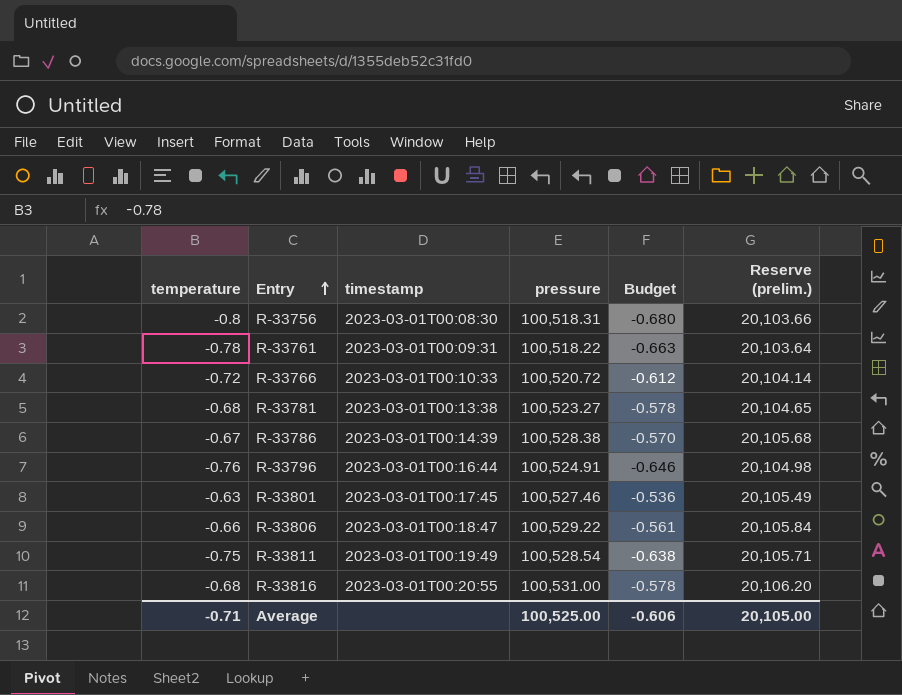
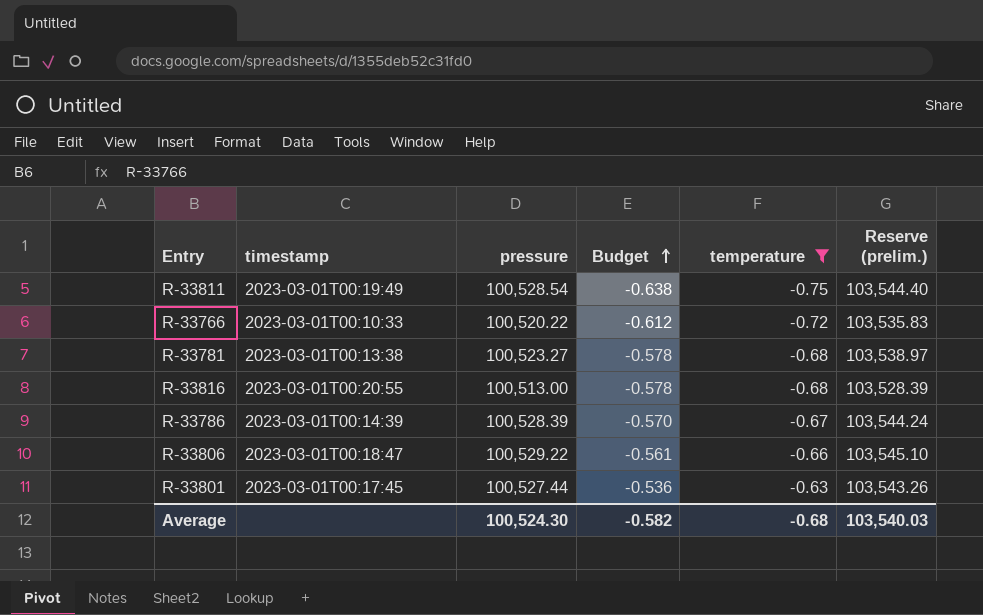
filter: none -> temperature >= -0.75
row order: Entry ascending -> Budget ascending
column temperature | position: 1 -> 5
column Reserve (prelim.) | formula: [pressure] * 0.2 -> [pressure] * 1.03
R-33766 | pressure: 100,520.72 -> 100,520.22
R-33816 | pressure: 100,531.00 -> 100,513.00
R-33786 | pressure: 100,528.38 -> 100,528.39
R-33801 | pressure: 100,527.46 -> 100,527.44
Average | pressure: 100,525.00 -> 100,524.30
Average | Budget: -0.606 -> -0.582
Average | temperature: -0.71 -> -0.68
Average | Reserve (prelim.): 20,105.00 -> 103,540.03

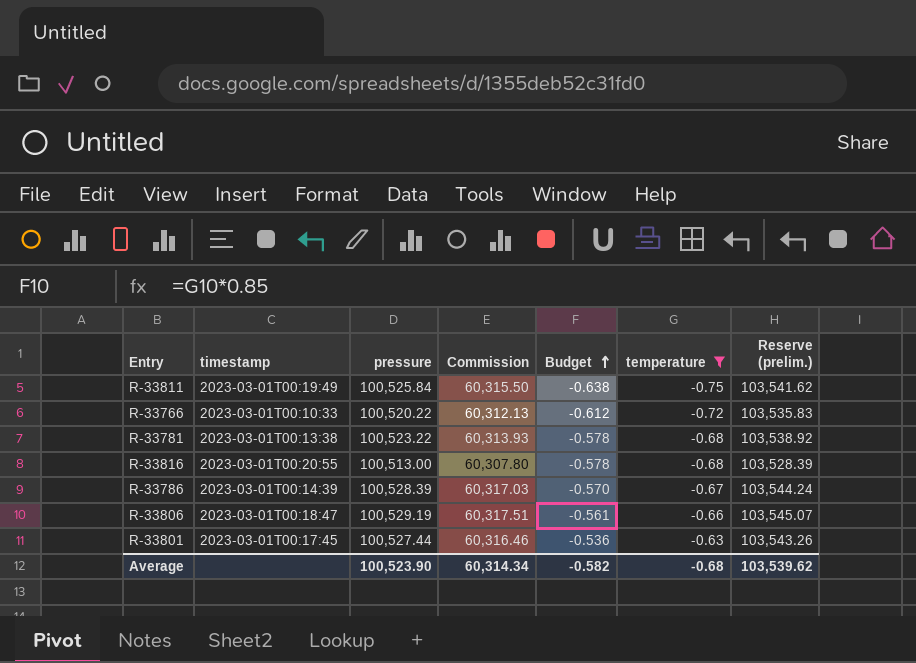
column Commission | formula: none -> [pressure] * 0.6
R-33811 | pressure: 100,528.54 -> 100,525.84
R-33811 | Reserve (prelim.): 103,544.40 -> 103,541.62
R-33781 | pressure: 100,523.27 -> 100,523.22
R-33781 | Reserve (prelim.): 103,538.97 -> 103,538.92
R-33806 | pressure: 100,529.22 -> 100,529.19
R-33806 | Reserve (prelim.): 103,545.10 -> 103,545.07
Average | pressure: 100,524.30 -> 100,523.90
Average | Reserve (prelim.): 103,540.03 -> 103,539.62

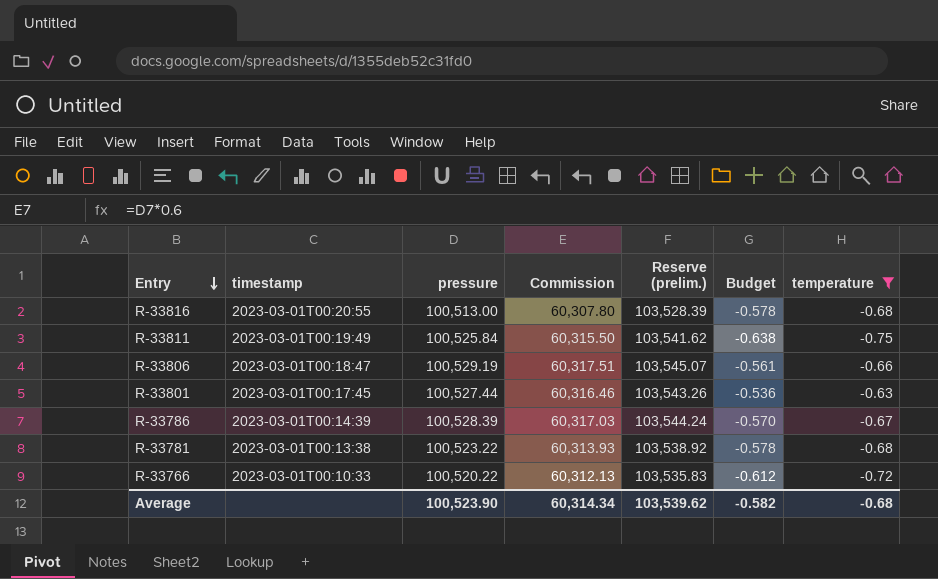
row order: Budget ascending -> Entry descending
column Reserve (prelim.) | position: 7 -> 5

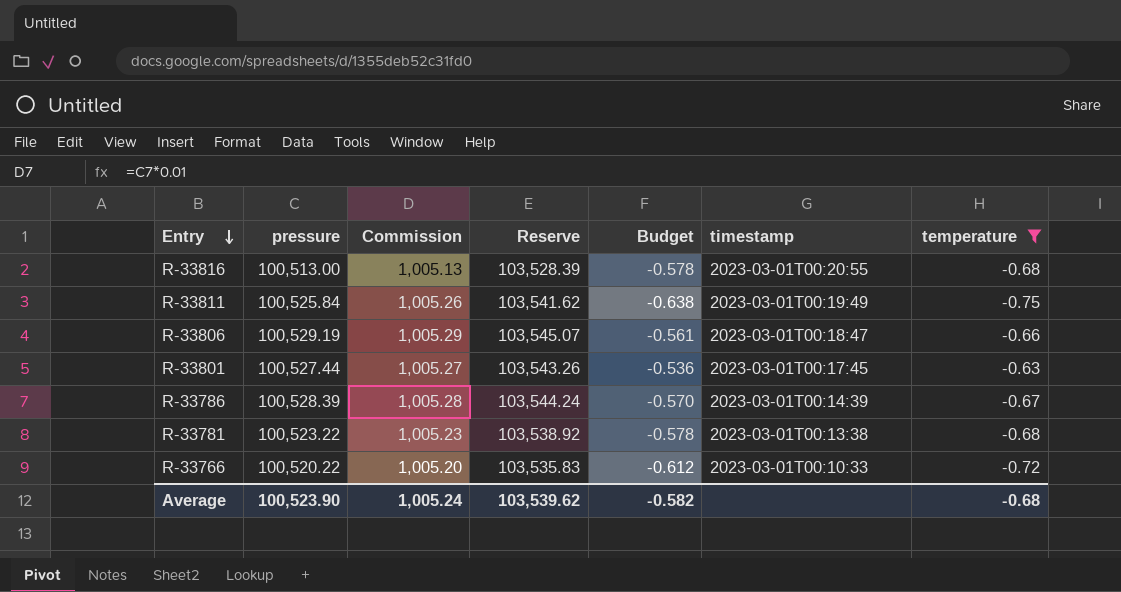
column Commission | formula: [pressure] * 0.6 -> [pressure] * 0.01
column name: Reserve (prelim.) -> Reserve
column timestamp | position: 2 -> 6
Average | Commission: 60,314.34 -> 1,005.24

